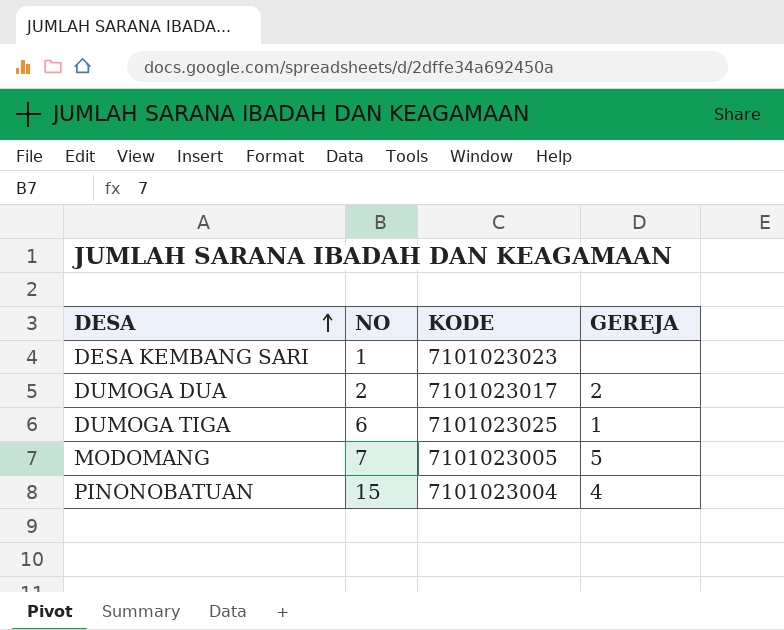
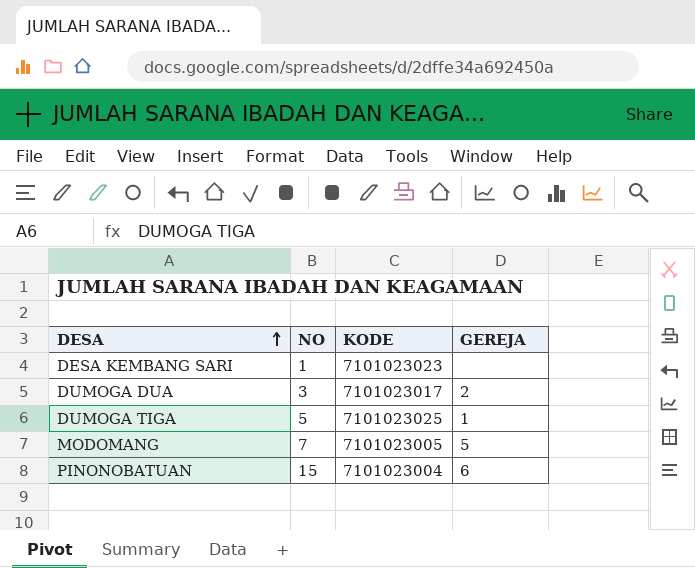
DUMOGA DUA | NO: 2 -> 3
DUMOGA TIGA | NO: 6 -> 5
PINONOBATUAN | GEREJA: 4 -> 6

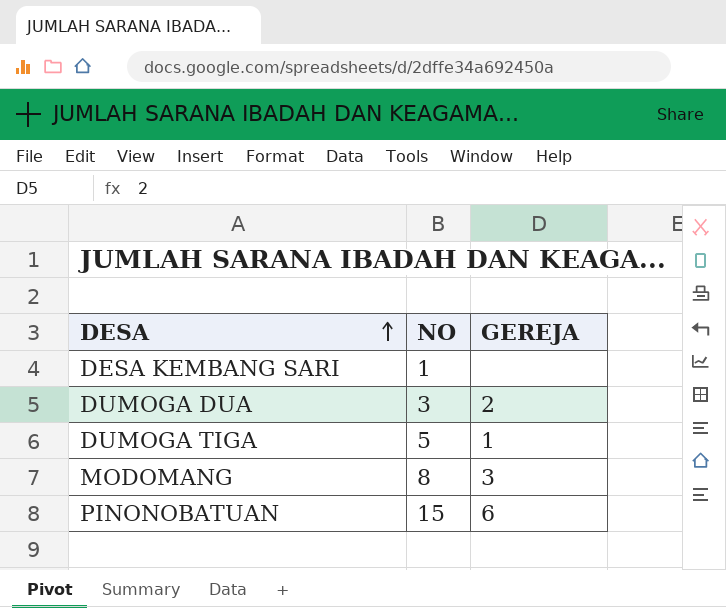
column KODE | position: 3 -> none
MODOMANG | NO: 7 -> 8
MODOMANG | GEREJA: 5 -> 3

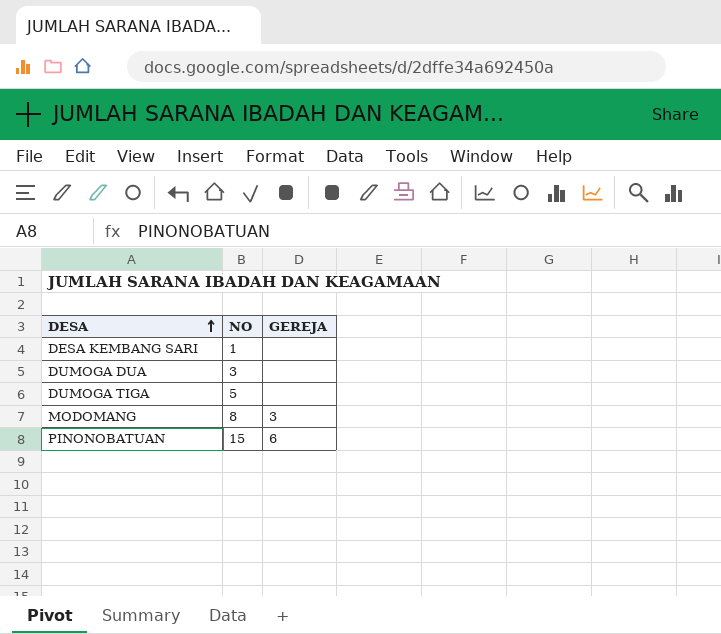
DUMOGA DUA | GEREJA: 2 -> none
DUMOGA TIGA | GEREJA: 1 -> none

